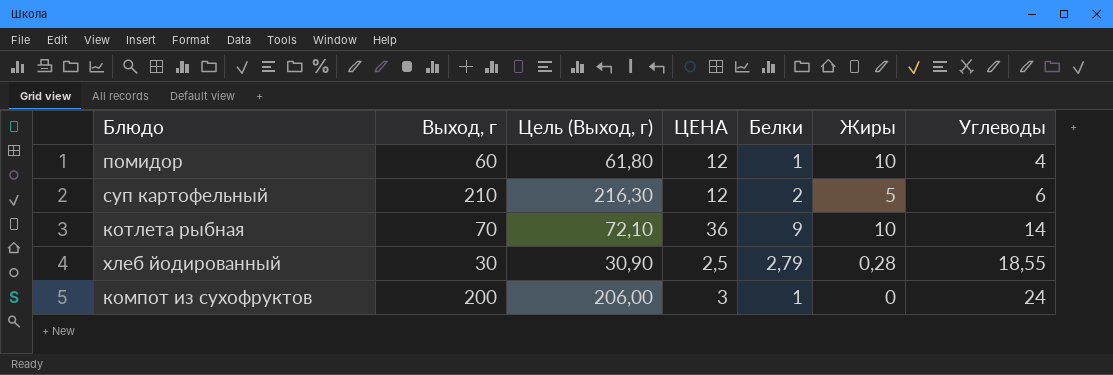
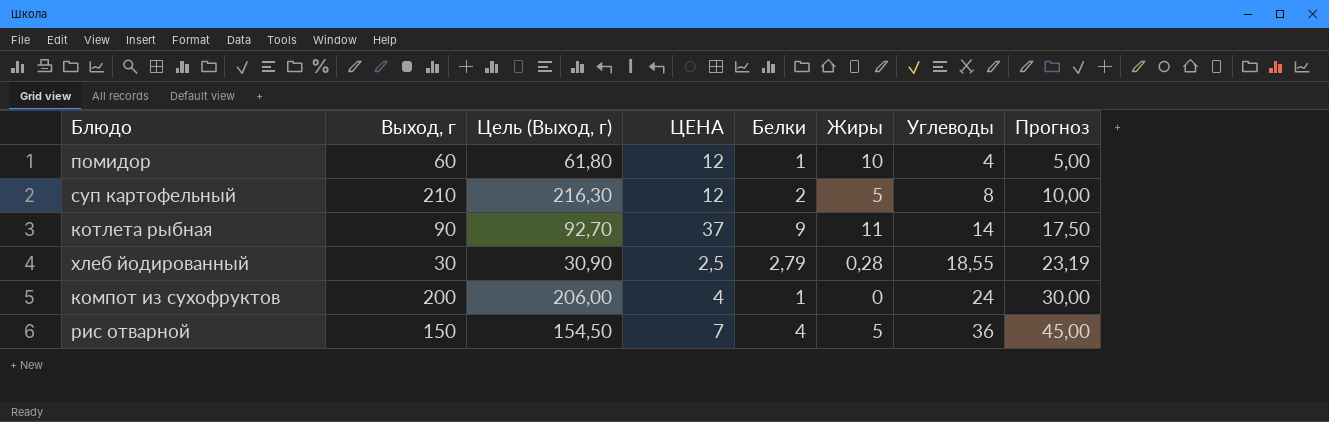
column Прогноз | formula: none -> [Углеводы] * 1,25
суп картофельный | Углеводы: 6 -> 8
котлета рыбная | Выход, г: 70 -> 90
котлета рыбная | Цель (Выход, г): 72,10 -> 92,70
котлета рыбная | ЦЕНА: 36 -> 37
котлета рыбная | Жиры: 10 -> 11
компот из сухофруктов | ЦЕНА: 3 -> 4
row рис отварной: none -> 150 | 154,50 | 7 | 4 | 5 | 36 | 45,00

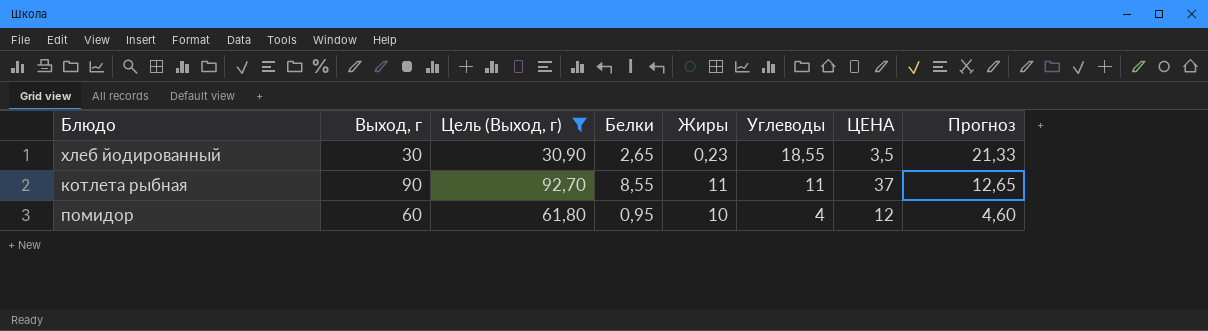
filter: none -> Цель (Выход, г) <= 92,70
row order: Углеводы ascending -> Углеводы descending
column ЦЕНА | position: 4 -> 7
column Прогноз | formula: [Углеводы] * 1,25 -> [Углеводы] * 1,15
хлеб йодированный | Белки: 2,79 -> 2,65
хлеб йодированный | Жиры: 0,28 -> 0,23
хлеб йодированный | ЦЕНА: 2,5 -> 3,5
котлета рыбная | Белки: 9 -> 8,55
котлета рыбная | Углеводы: 14 -> 11
помидор | Белки: 1 -> 0,95

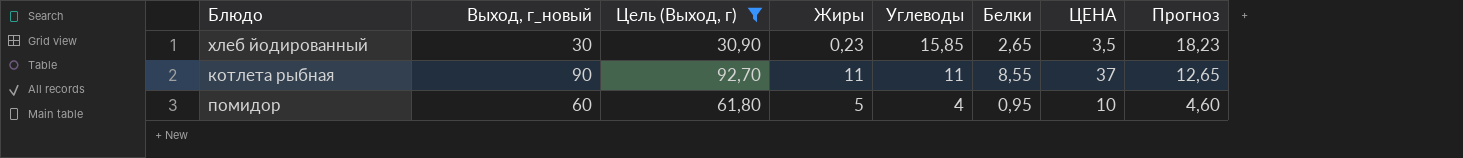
column name: Выход, г -> Выход, г_новый
column Белки | position: 4 -> 6
хлеб йодированный | Углеводы: 18,55 -> 15,85
хлеб йодированный | Прогноз: 21,33 -> 18,23
помидор | Жиры: 10 -> 5
помидор | ЦЕНА: 12 -> 10

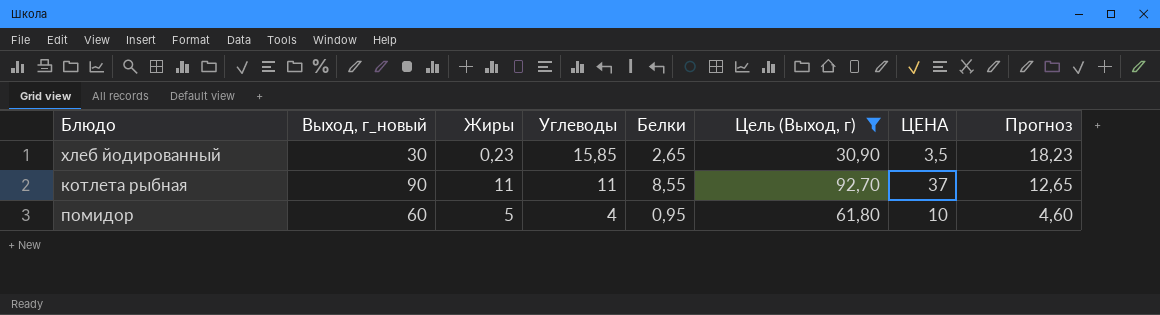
column Цель (Выход, г) | position: 3 -> 6

